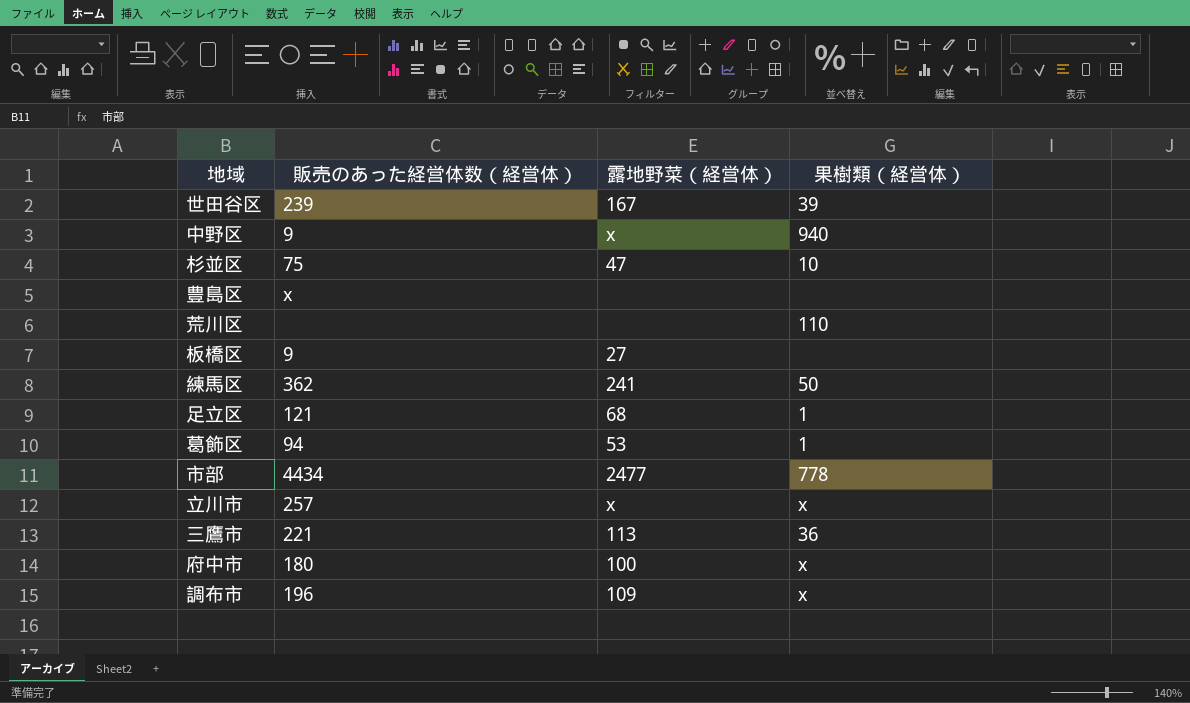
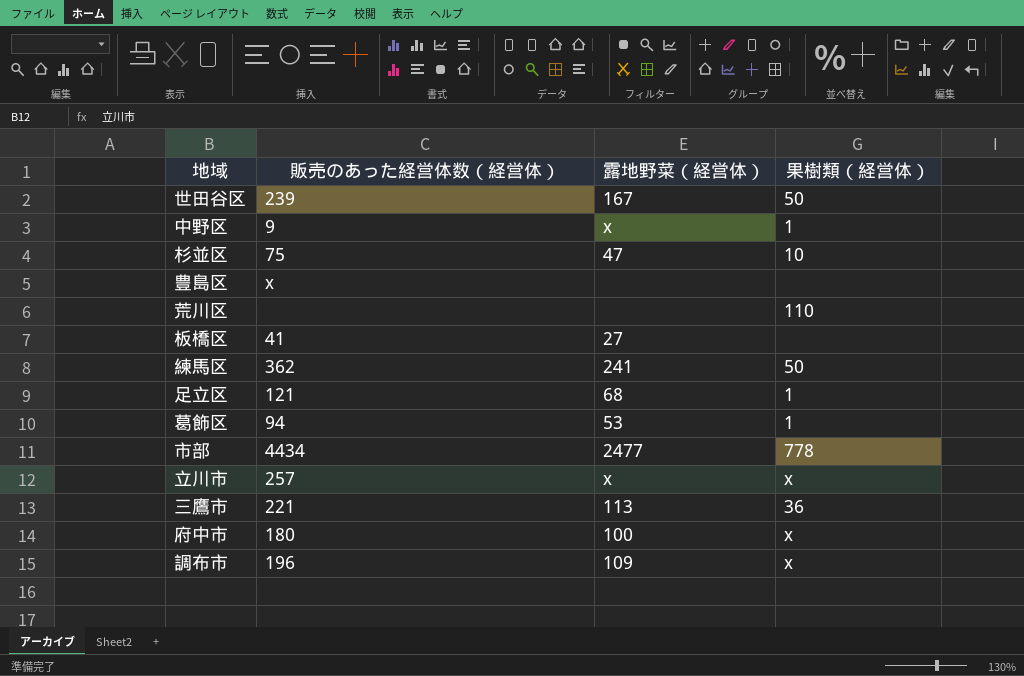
世田谷区 | 果樹類（経営体）: 39 -> 50
中野区 | 果樹類（経営体）: 940 -> 1
板橋区 | 販売のあった経営体数（経営体）: 9 -> 41

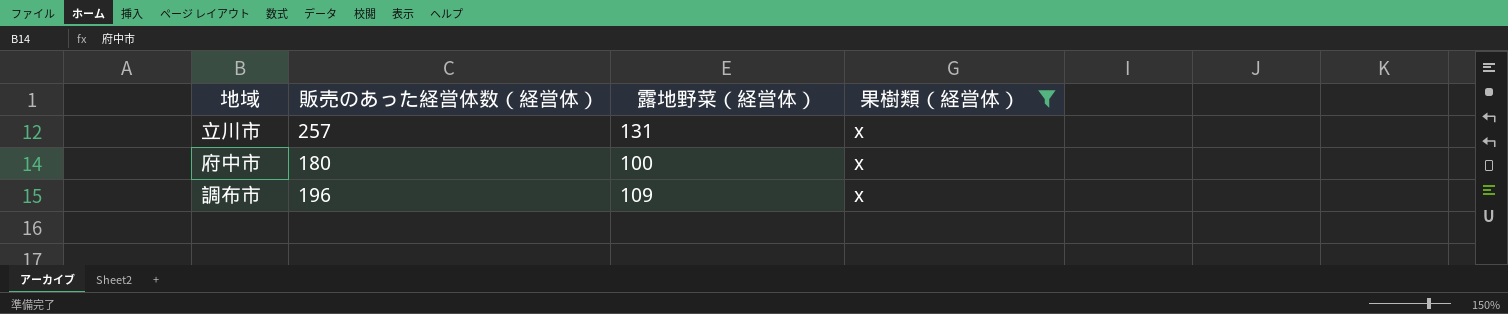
filter: none -> 果樹類（経営体） = x
立川市 | 露地野菜（経営体）: x -> 131

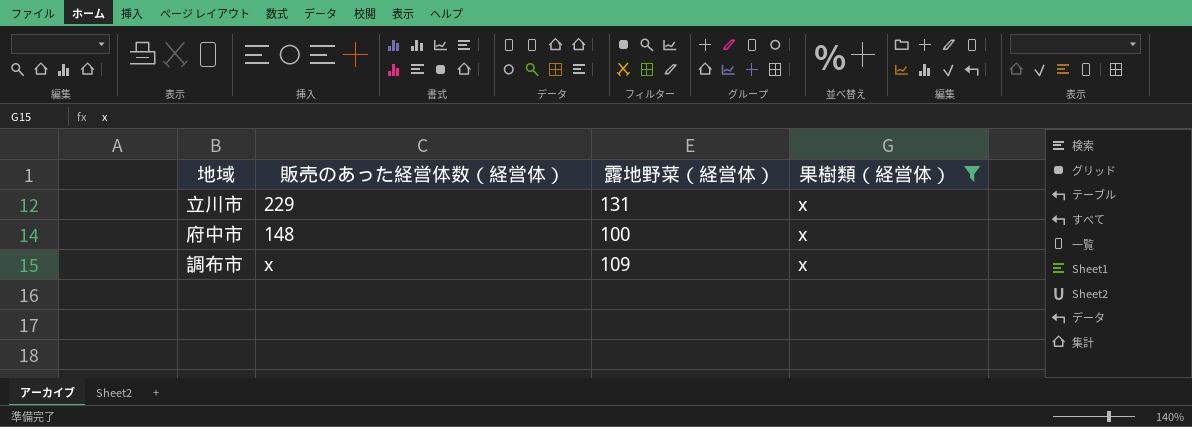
立川市 | 販売のあった経営体数（経営体）: 257 -> 229
府中市 | 販売のあった経営体数（経営体）: 180 -> 148
調布市 | 販売のあった経営体数（経営体）: 196 -> x

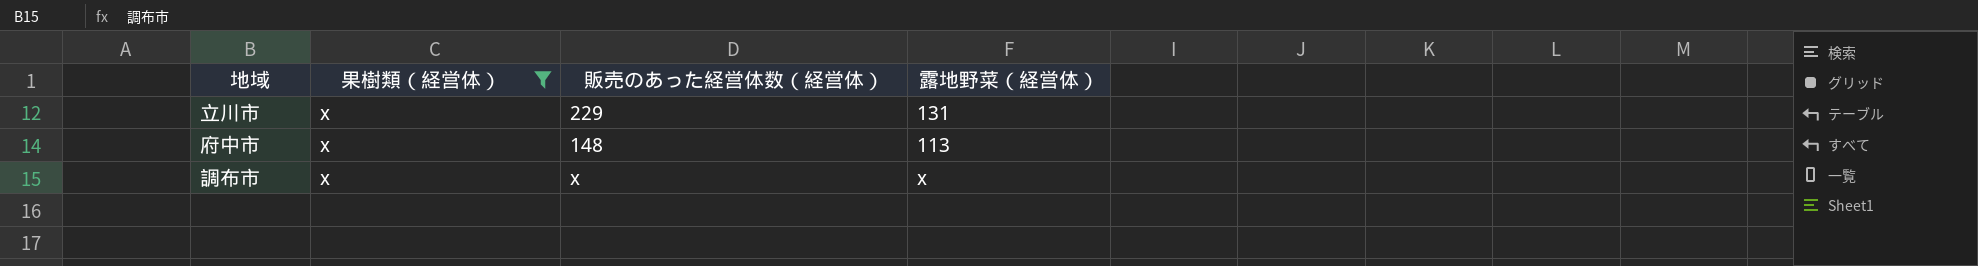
column 果樹類（経営体） | position: 4 -> 2
府中市 | 露地野菜（経営体）: 100 -> 113
調布市 | 露地野菜（経営体）: 109 -> x

